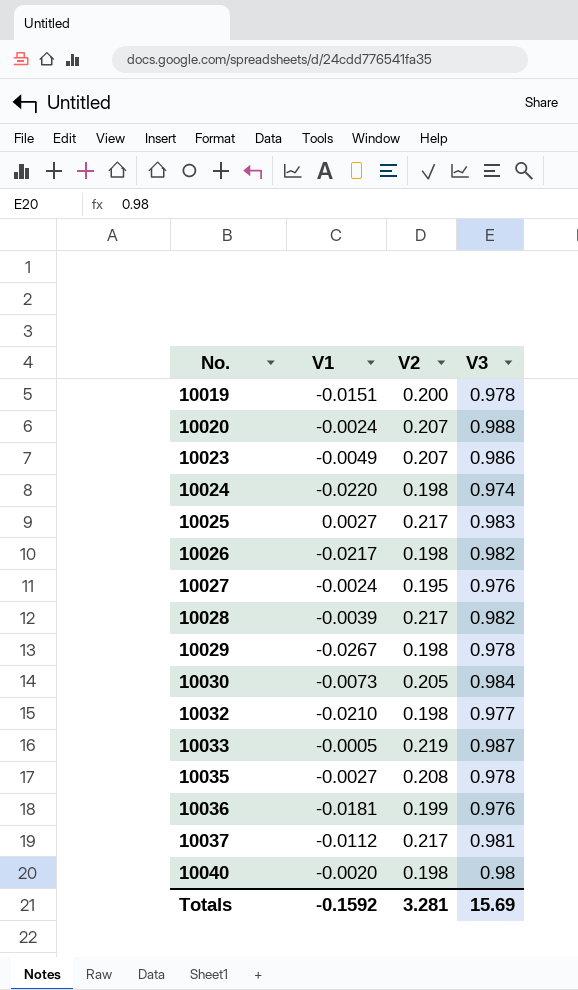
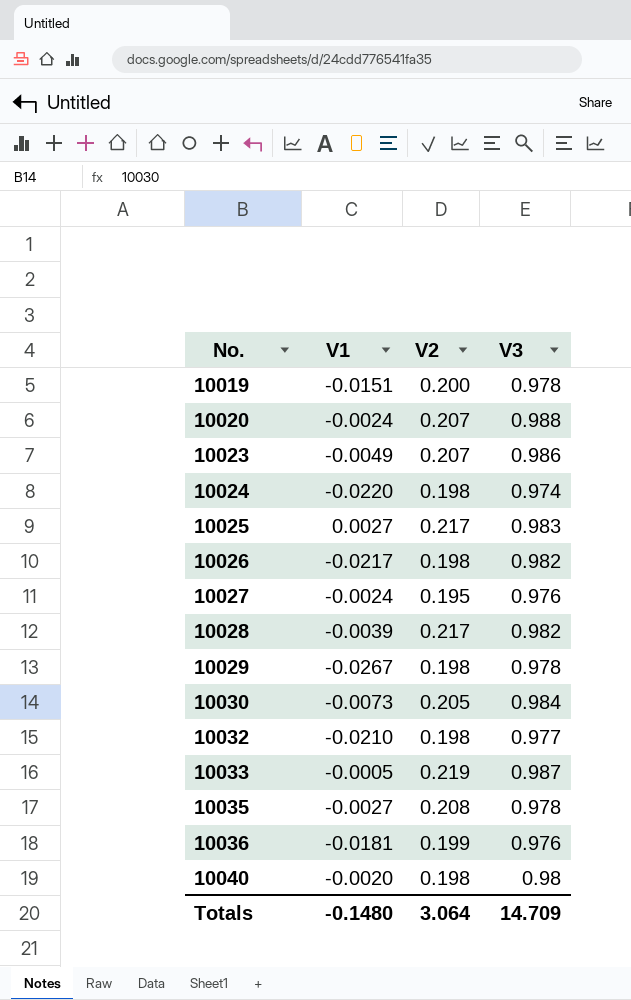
row 10037: -0.0112 | 0.217 | 0.981 -> none
Totals | V1: -0.1592 -> -0.1480
Totals | V2: 3.281 -> 3.064
Totals | V3: 15.69 -> 14.709

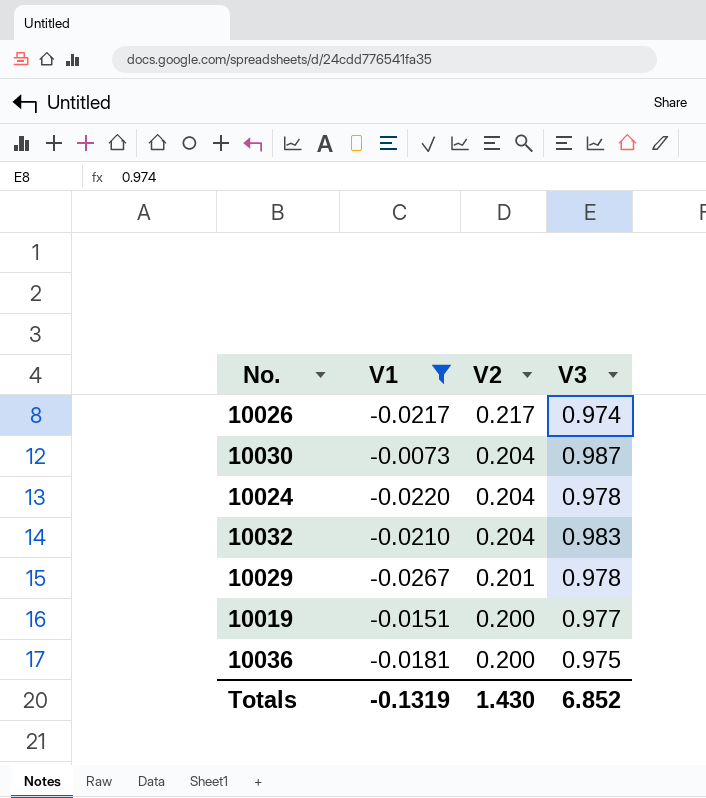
filter: none -> V1 <= -0.0073
row order: No. ascending -> V2 descending
10026 | V2: 0.198 -> 0.217
10026 | V3: 0.982 -> 0.974
10030 | V2: 0.205 -> 0.204
10030 | V3: 0.984 -> 0.987
10024 | V2: 0.198 -> 0.204
10024 | V3: 0.974 -> 0.978
10032 | V2: 0.198 -> 0.204
10032 | V3: 0.977 -> 0.983
10029 | V2: 0.198 -> 0.201
10019 | V3: 0.978 -> 0.977
10036 | V2: 0.199 -> 0.200
10036 | V3: 0.976 -> 0.975
Totals | V1: -0.1480 -> -0.1319
Totals | V2: 3.064 -> 1.430
Totals | V3: 14.709 -> 6.852

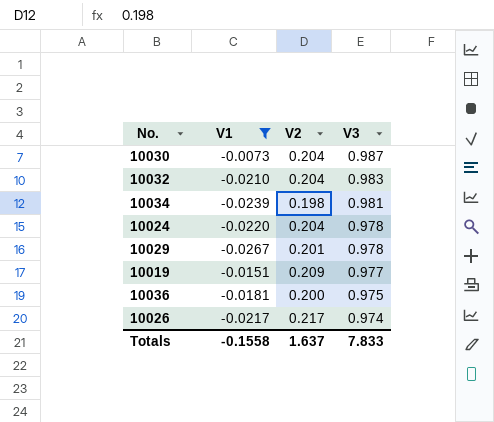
row order: V2 descending -> V3 descending
row 10034: none -> -0.0239 | 0.198 | 0.981
10019 | V2: 0.200 -> 0.209
Totals | V1: -0.1319 -> -0.1558
Totals | V2: 1.430 -> 1.637
Totals | V3: 6.852 -> 7.833

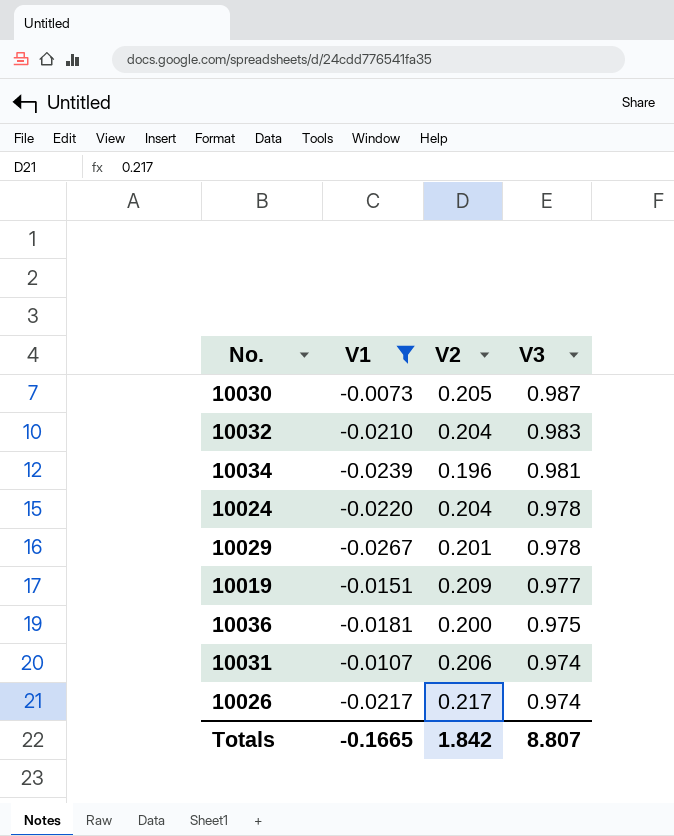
10030 | V2: 0.204 -> 0.205
10034 | V2: 0.198 -> 0.196
row 10031: none -> -0.0107 | 0.206 | 0.974
Totals | V1: -0.1558 -> -0.1665
Totals | V2: 1.637 -> 1.842
Totals | V3: 7.833 -> 8.807

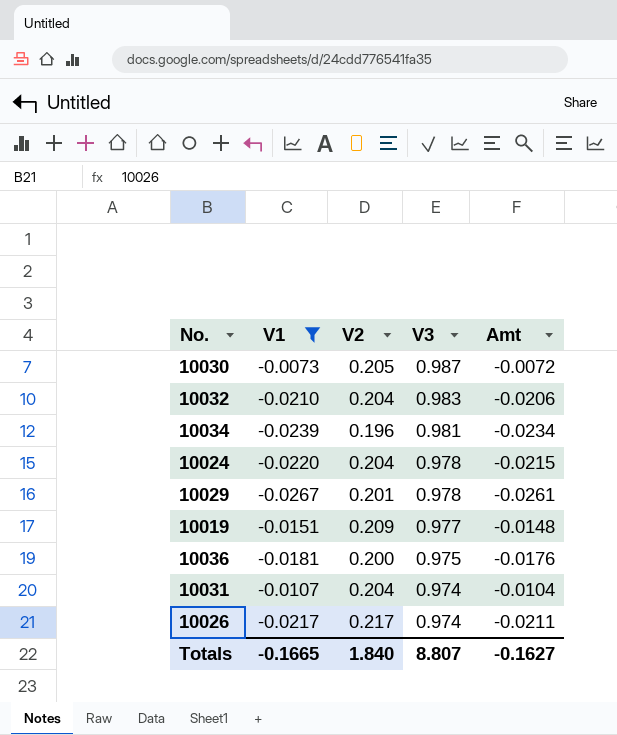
column Amt | formula: none -> [V1] * [V3]
10031 | V2: 0.206 -> 0.204
Totals | V2: 1.842 -> 1.840

